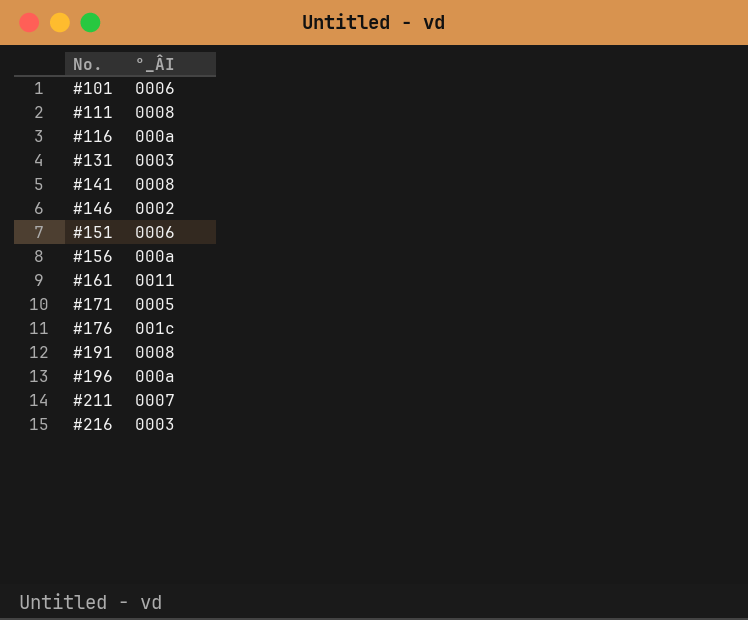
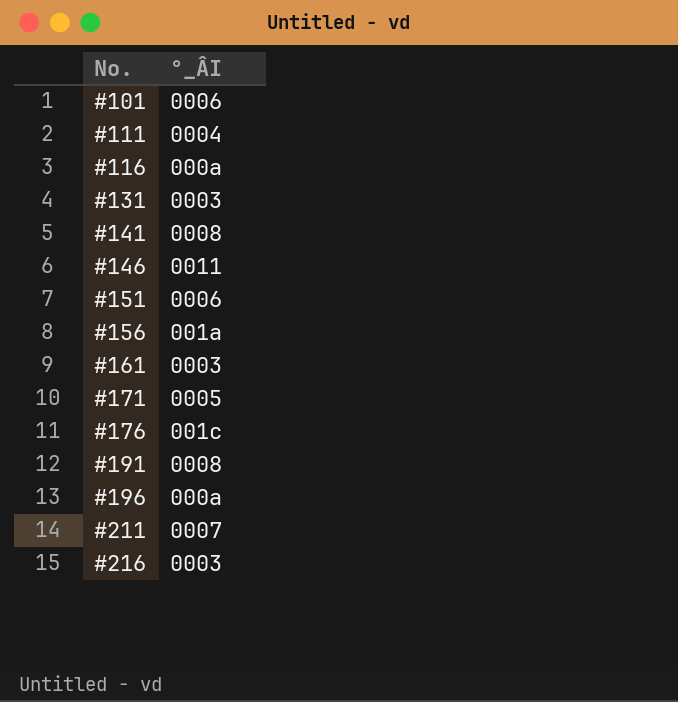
#111 | °_ÂI: 0008 -> 0004
#146 | °_ÂI: 0002 -> 0011
#156 | °_ÂI: 000a -> 001a
#161 | °_ÂI: 0011 -> 0003

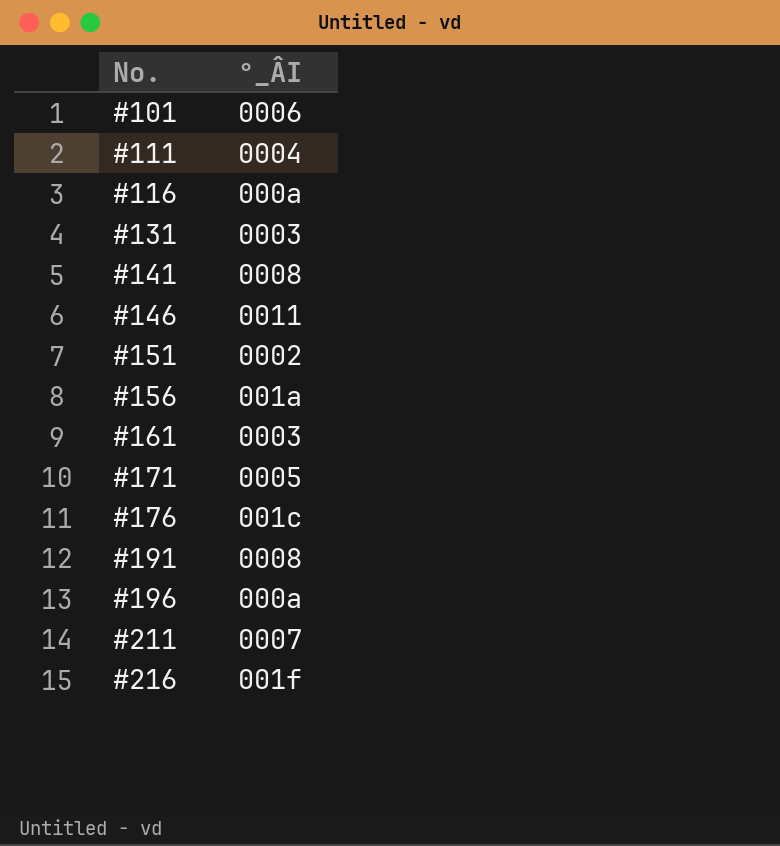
#151 | °_ÂI: 0006 -> 0002
#216 | °_ÂI: 0003 -> 001f

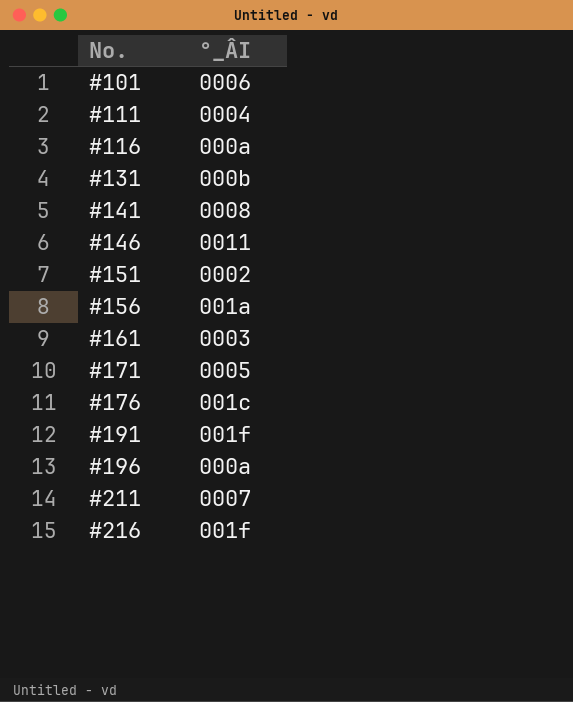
#131 | °_ÂI: 0003 -> 000b
#191 | °_ÂI: 0008 -> 001f

